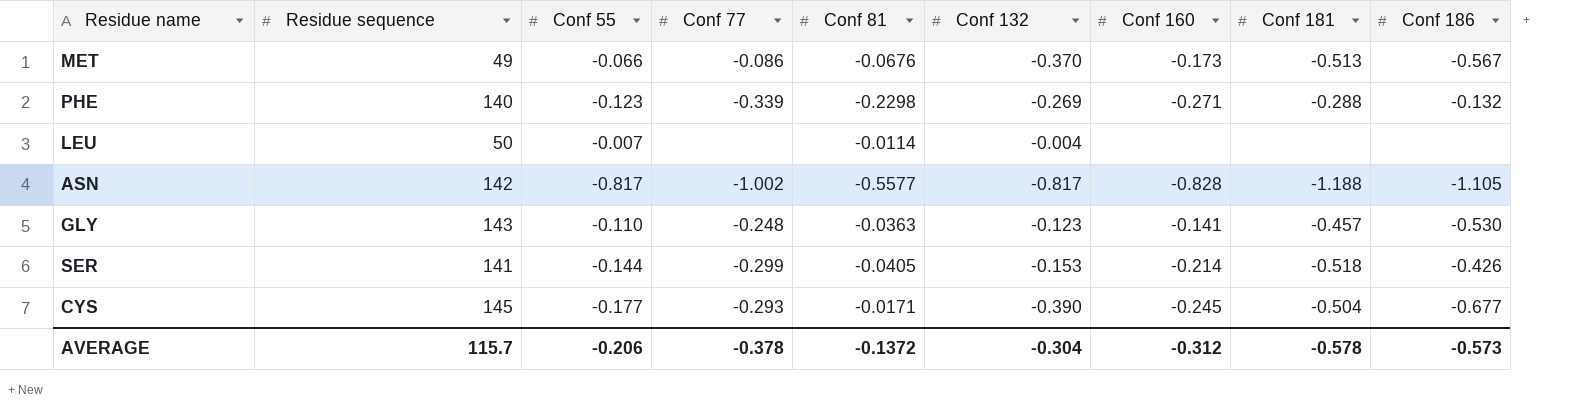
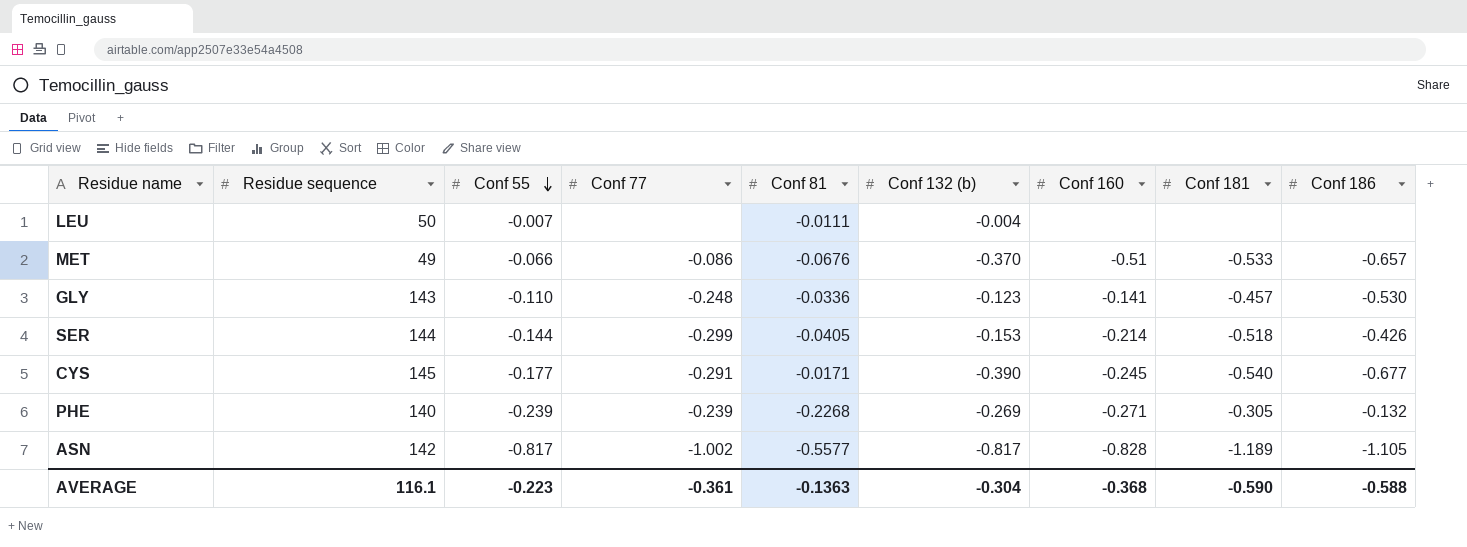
row order: none -> Conf 55 descending
column name: Conf 132 -> Conf 132 (b)
LEU | Conf 81: -0.0114 -> -0.0111
MET | Conf 160: -0.173 -> -0.51
MET | Conf 181: -0.513 -> -0.533
MET | Conf 186: -0.567 -> -0.657
GLY | Conf 81: -0.0363 -> -0.0336
SER | Residue sequence: 141 -> 144
CYS | Conf 77: -0.293 -> -0.291
CYS | Conf 181: -0.504 -> -0.540
PHE | Conf 55: -0.123 -> -0.239
PHE | Conf 77: -0.339 -> -0.239
PHE | Conf 81: -0.2298 -> -0.2268
PHE | Conf 181: -0.288 -> -0.305
ASN | Conf 181: -1.188 -> -1.189
AVERAGE | Residue sequence: 115.7 -> 116.1
AVERAGE | Conf 55: -0.206 -> -0.223
AVERAGE | Conf 77: -0.378 -> -0.361
AVERAGE | Conf 81: -0.1372 -> -0.1363
AVERAGE | Conf 160: -0.312 -> -0.368
AVERAGE | Conf 181: -0.578 -> -0.590
AVERAGE | Conf 186: -0.573 -> -0.588

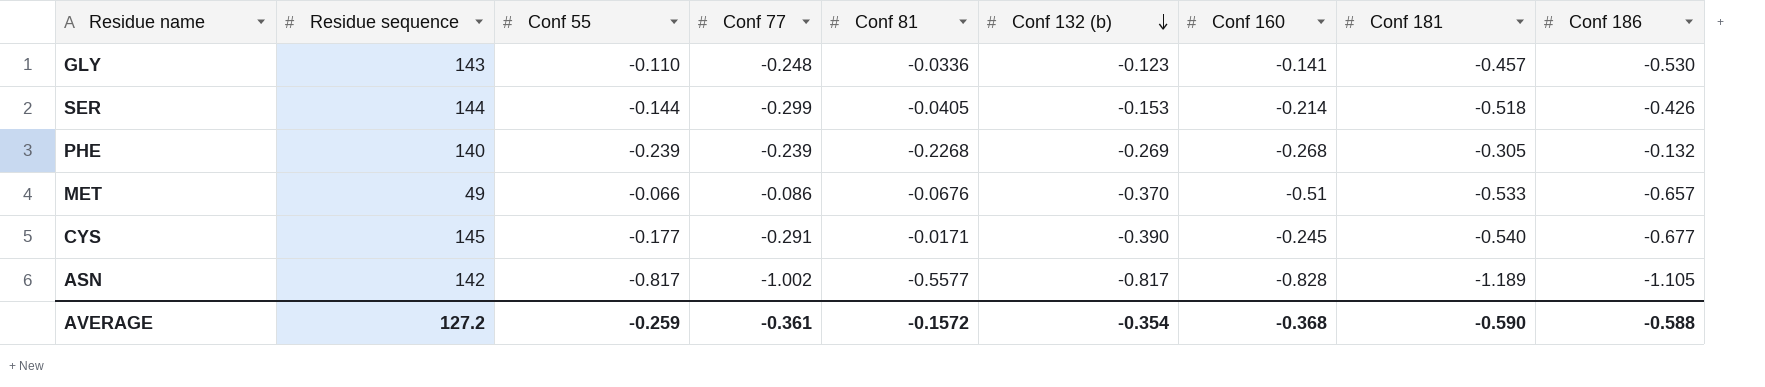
row order: Conf 55 descending -> Conf 132 (b) descending
row LEU: 50 | -0.007 | none | -0.0111 | -0.004 | none | none | none -> none
PHE | Conf 160: -0.271 -> -0.268
AVERAGE | Residue sequence: 116.1 -> 127.2
AVERAGE | Conf 55: -0.223 -> -0.259
AVERAGE | Conf 81: -0.1363 -> -0.1572
AVERAGE | Conf 132 (b): -0.304 -> -0.354

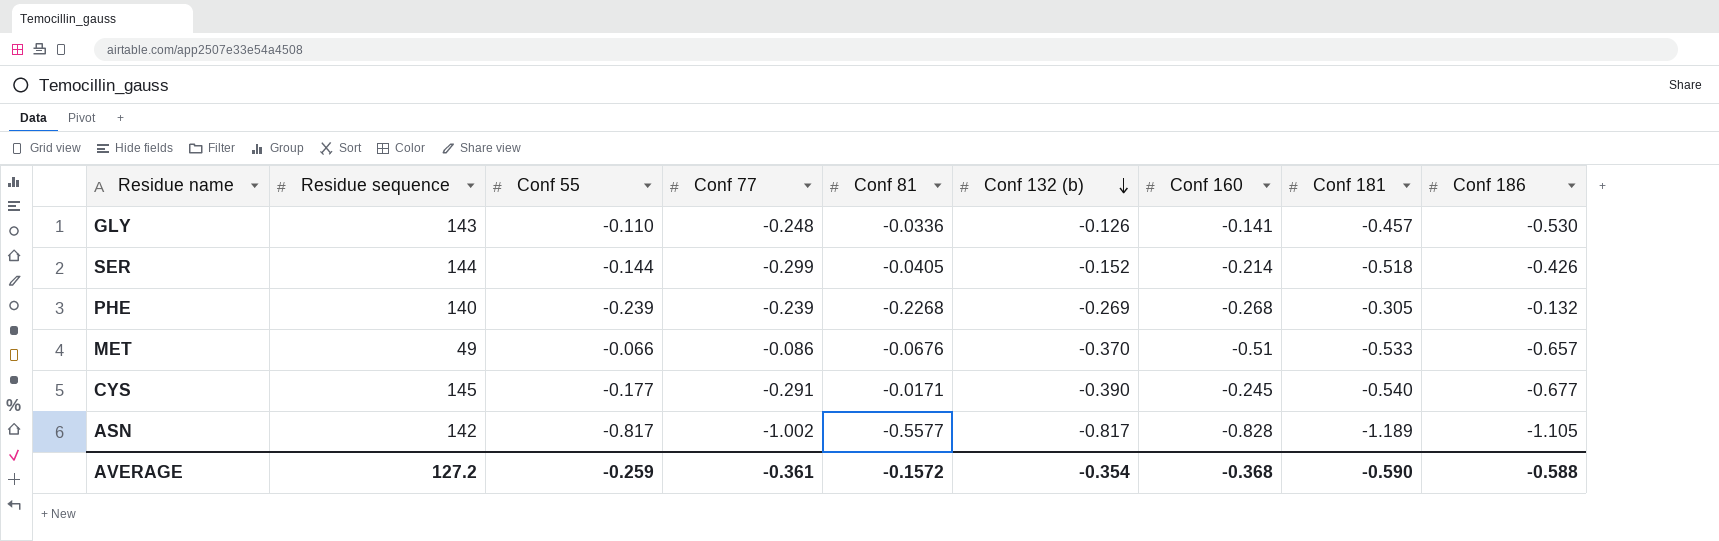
GLY | Conf 132 (b): -0.123 -> -0.126
SER | Conf 132 (b): -0.153 -> -0.152

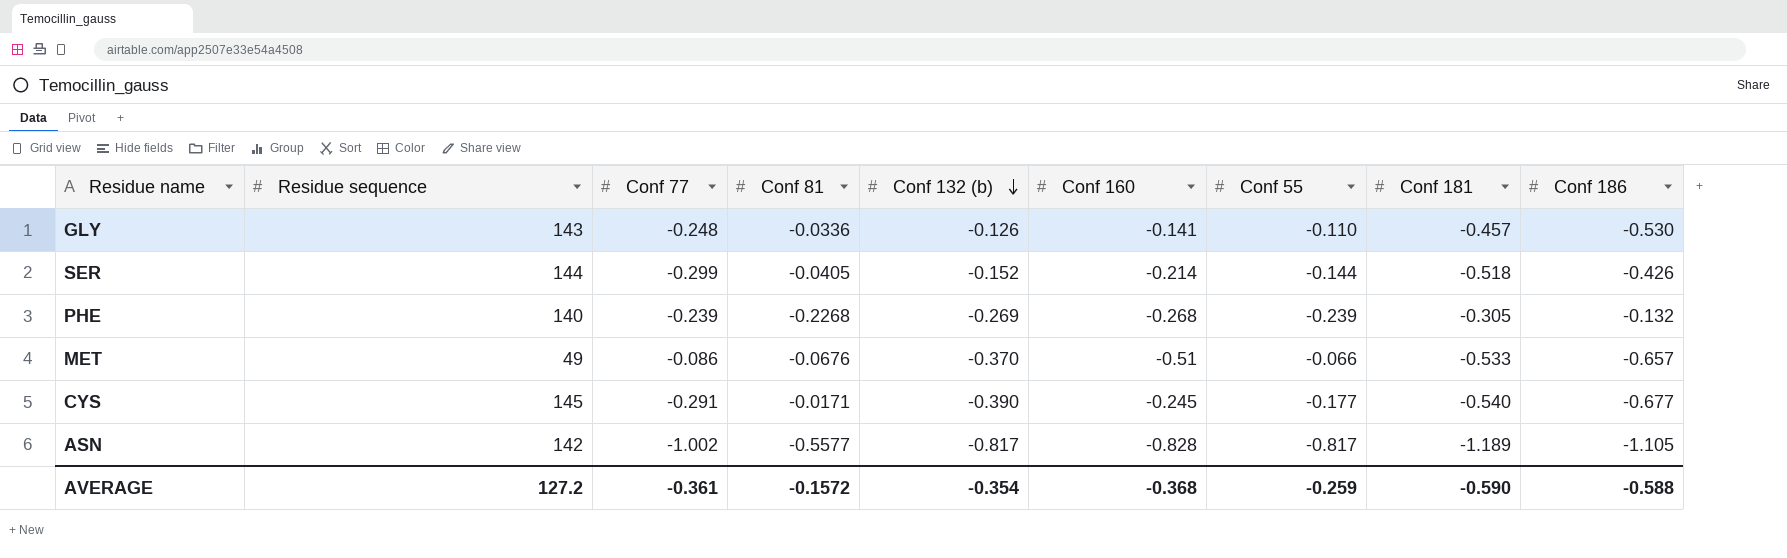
column Conf 55 | position: 3 -> 7

